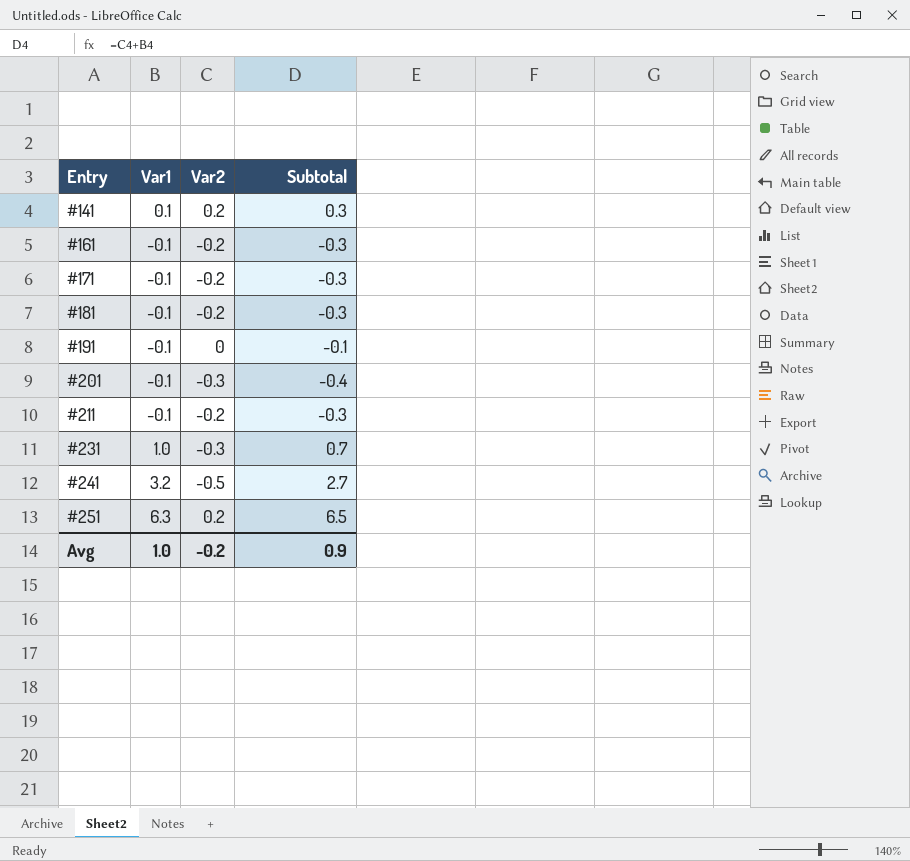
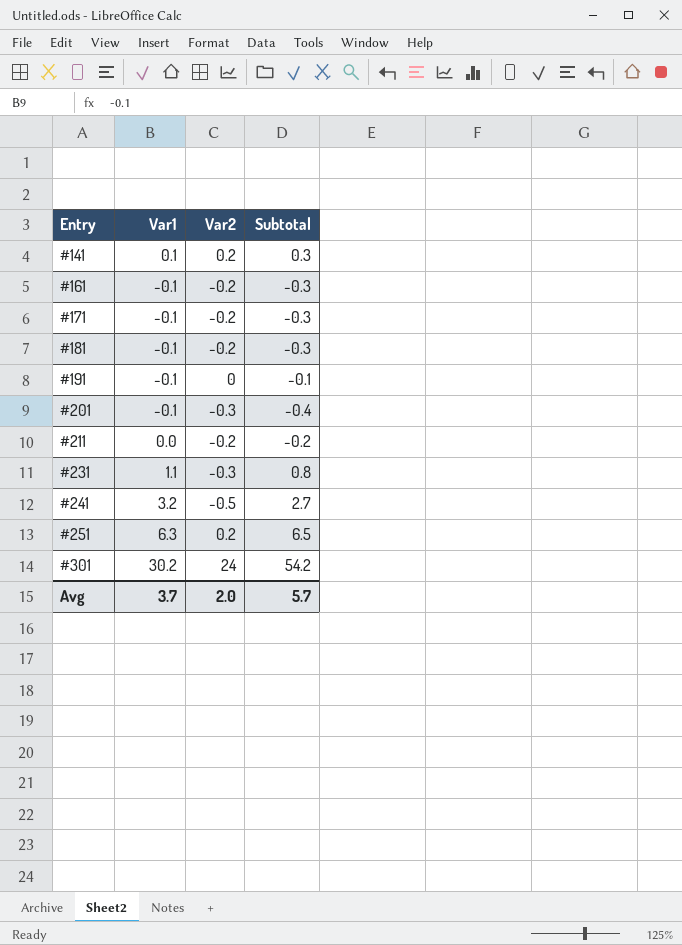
#211 | Var1: -0.1 -> 0.0
#211 | Subtotal: -0.3 -> -0.2
#231 | Var1: 1.0 -> 1.1
#231 | Subtotal: 0.7 -> 0.8
row #301: none -> 30.2 | 24 | 54.2
Avg | Var1: 1.0 -> 3.7
Avg | Var2: -0.2 -> 2.0
Avg | Subtotal: 0.9 -> 5.7

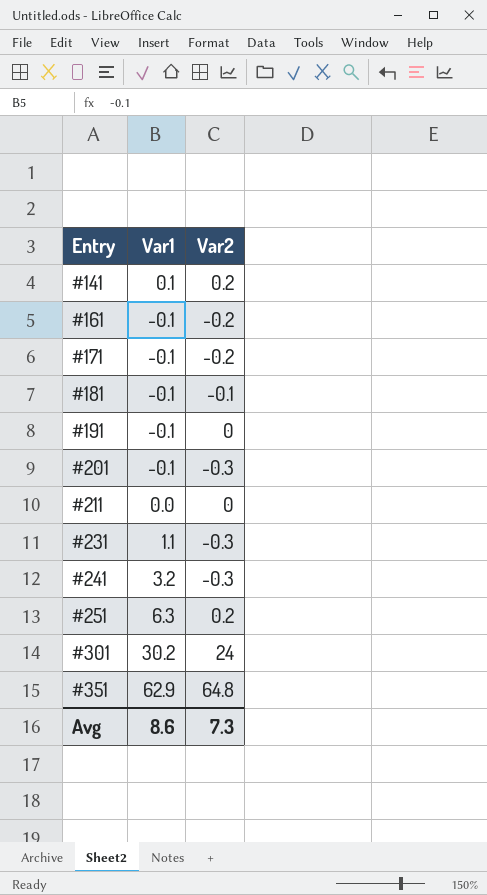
column Subtotal | formula: [Var1] + [Var2] -> none
#181 | Var2: -0.2 -> -0.1
#211 | Var2: -0.2 -> 0
#241 | Var2: -0.5 -> -0.3
row #351: none -> 62.9 | 64.8
Avg | Var1: 3.7 -> 8.6
Avg | Var2: 2.0 -> 7.3

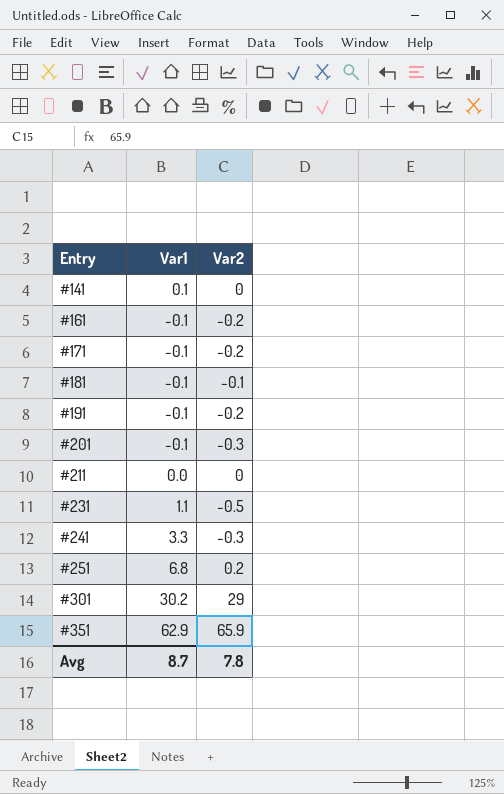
#141 | Var2: 0.2 -> 0
#191 | Var2: 0 -> -0.2
#231 | Var2: -0.3 -> -0.5
#241 | Var1: 3.2 -> 3.3
#251 | Var1: 6.3 -> 6.8
#301 | Var2: 24 -> 29
#351 | Var2: 64.8 -> 65.9
Avg | Var1: 8.6 -> 8.7
Avg | Var2: 7.3 -> 7.8

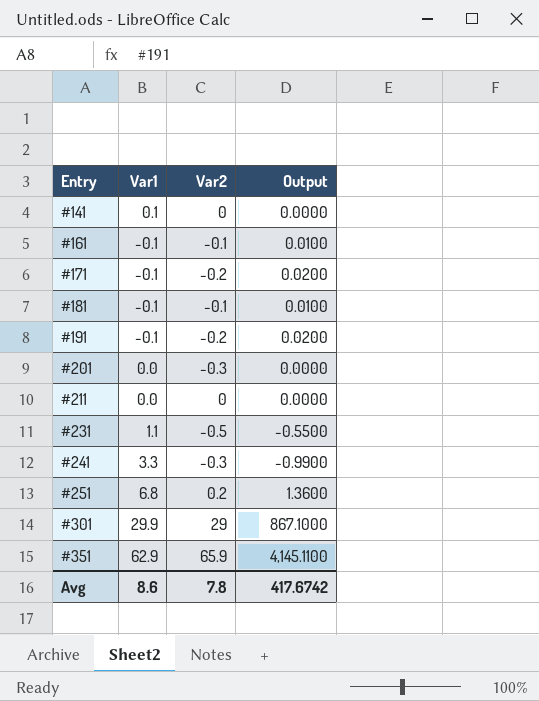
column Output | formula: none -> [Var1] * [Var2]
#161 | Var2: -0.2 -> -0.1
#201 | Var1: -0.1 -> 0.0
#301 | Var1: 30.2 -> 29.9
Avg | Var1: 8.7 -> 8.6

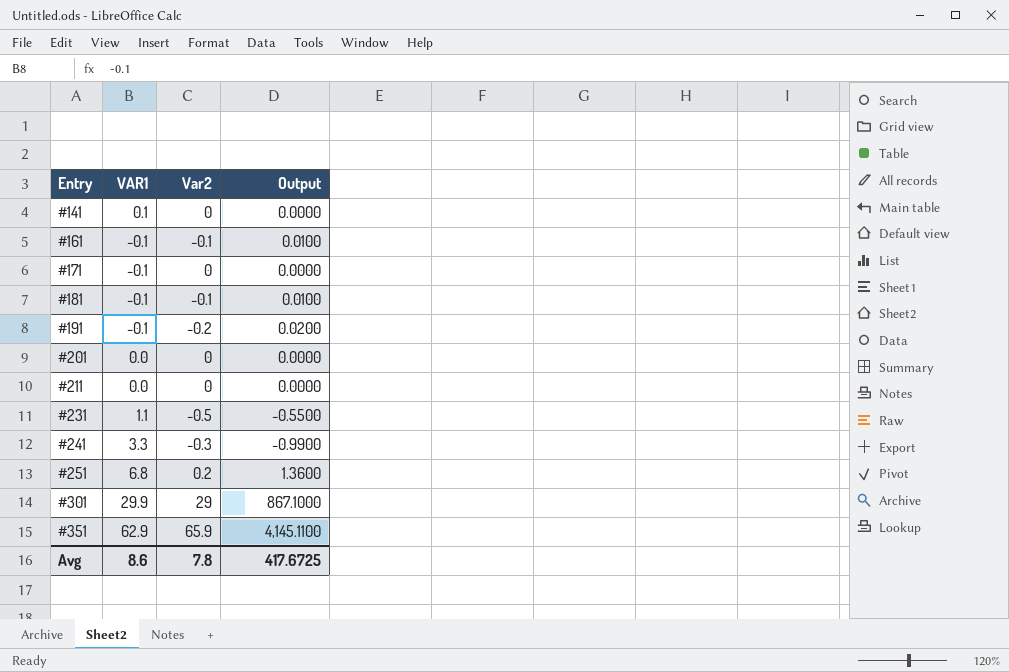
column name: Var1 -> VAR1
#171 | Var2: -0.2 -> 0
#171 | Output: 0.0200 -> 0.0000
#201 | Var2: -0.3 -> 0
Avg | Output: 417.6742 -> 417.6725

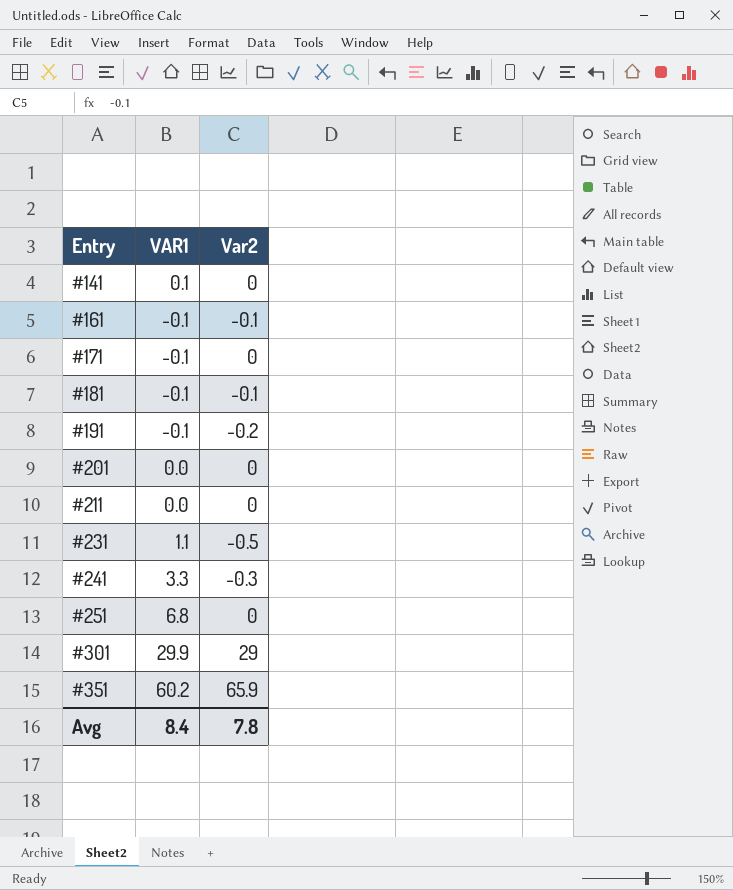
column Output | formula: [VAR1] * [Var2] -> none
#251 | Var2: 0.2 -> 0
#351 | VAR1: 62.9 -> 60.2
Avg | VAR1: 8.6 -> 8.4

